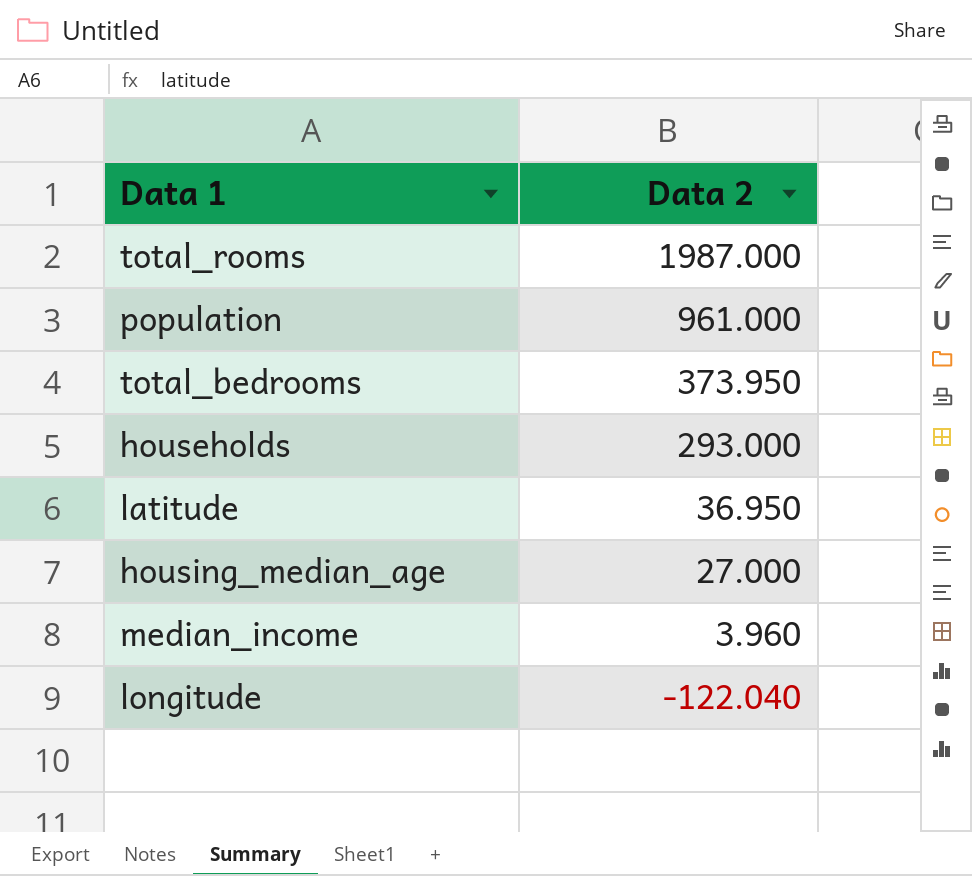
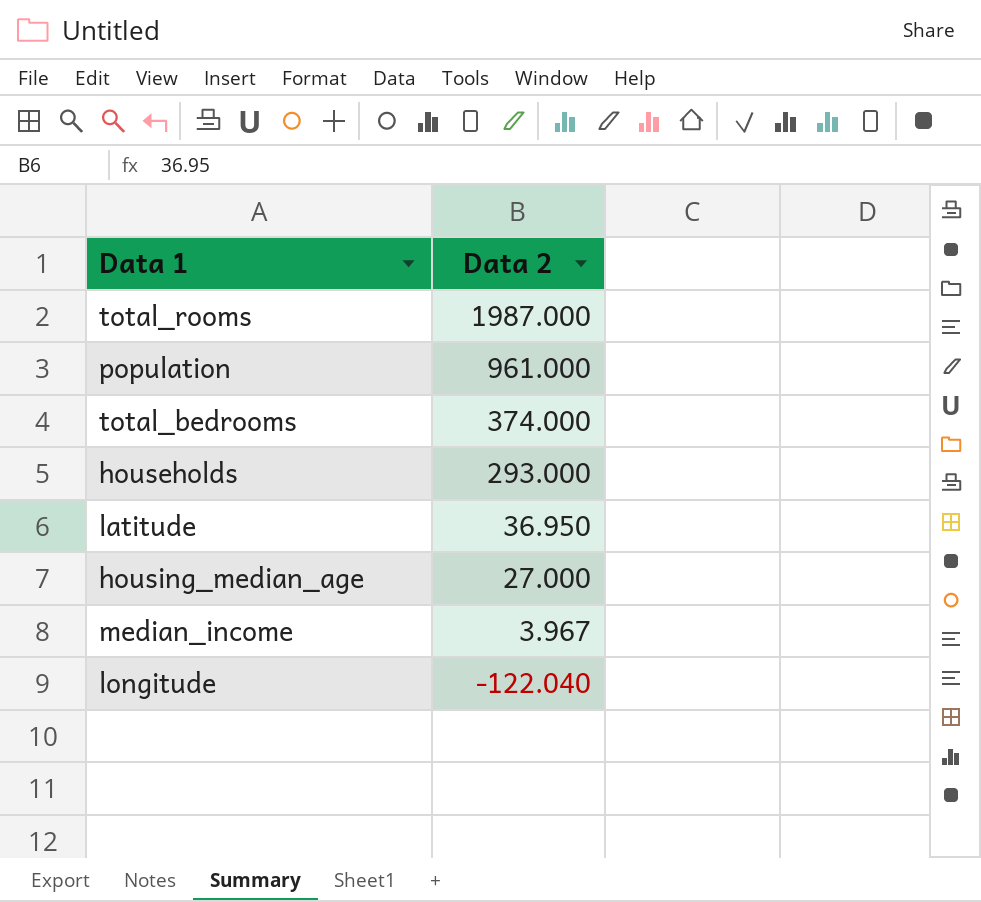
total_bedrooms | Data 2: 373.950 -> 374.000
median_income | Data 2: 3.960 -> 3.967

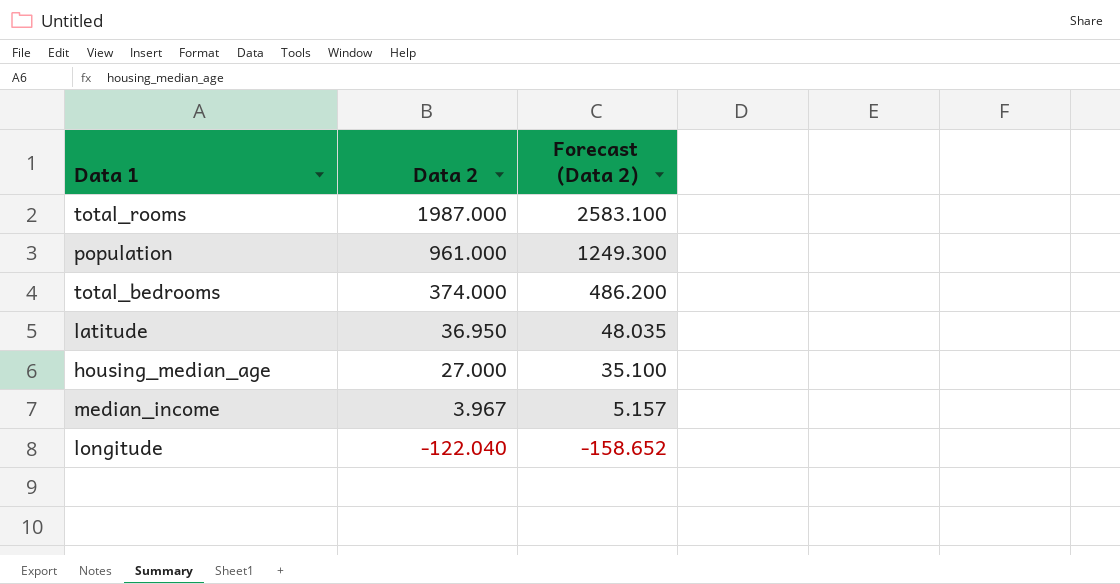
column Forecast (Data 2) | formula: none -> [Data 2] * 1.3
row households: 293.000 -> none

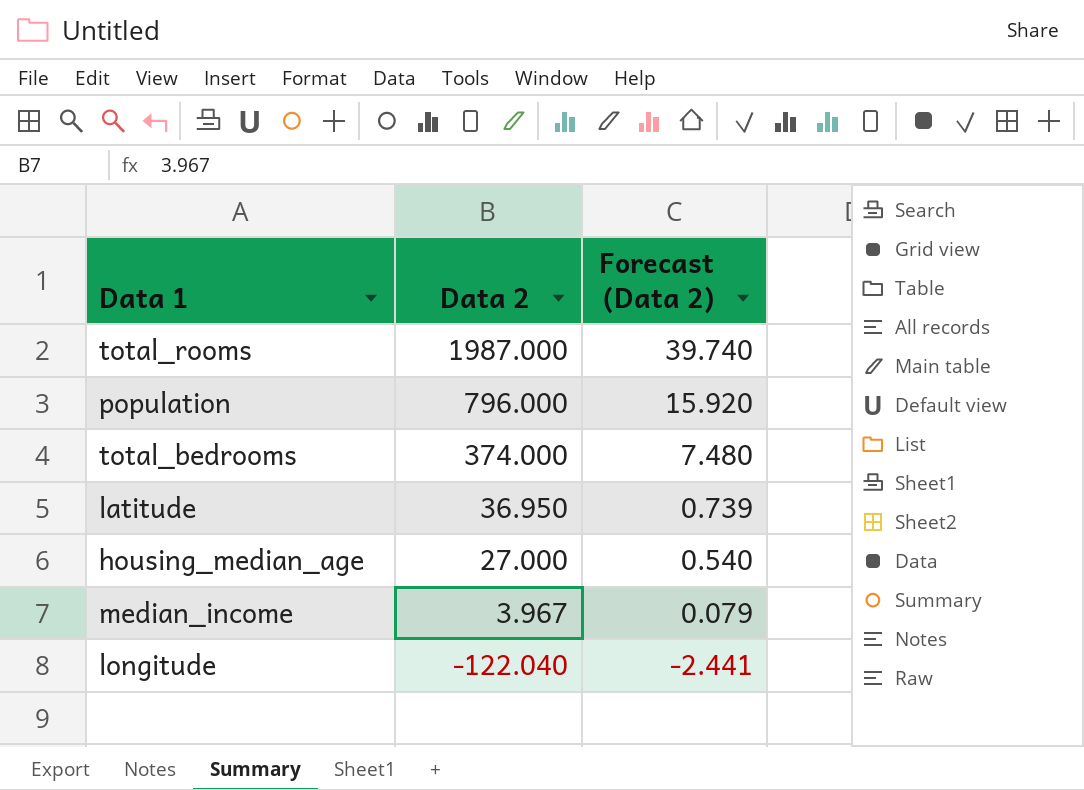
column Forecast (Data 2) | formula: [Data 2] * 1.3 -> [Data 2] * 0.02
population | Data 2: 961.000 -> 796.000

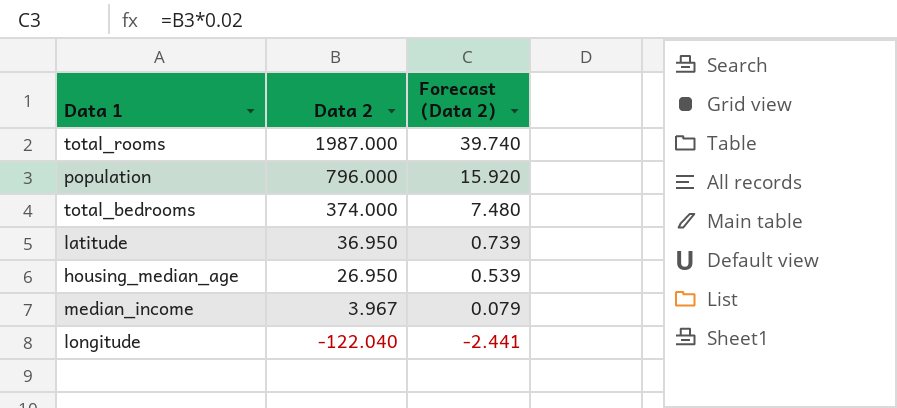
housing_median_age | Data 2: 27.000 -> 26.950
housing_median_age | Forecast (Data 2): 0.540 -> 0.539

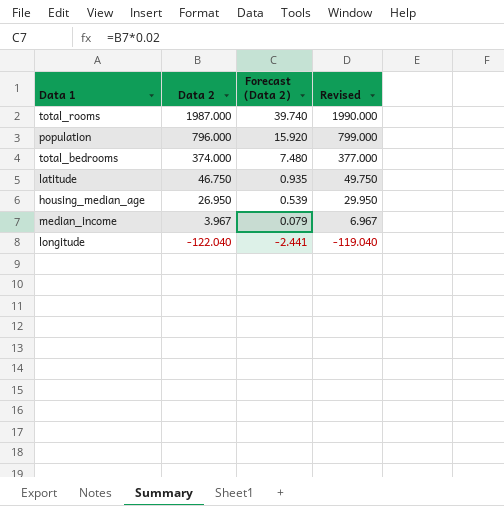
column Revised | formula: none -> [Data 2] + 3
latitude | Data 2: 36.950 -> 46.750
latitude | Forecast (Data 2): 0.739 -> 0.935

